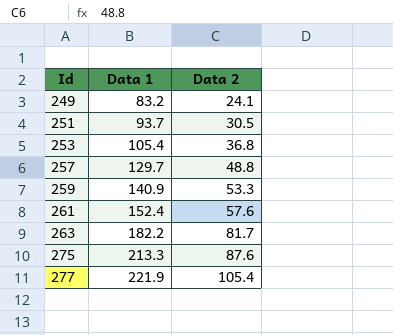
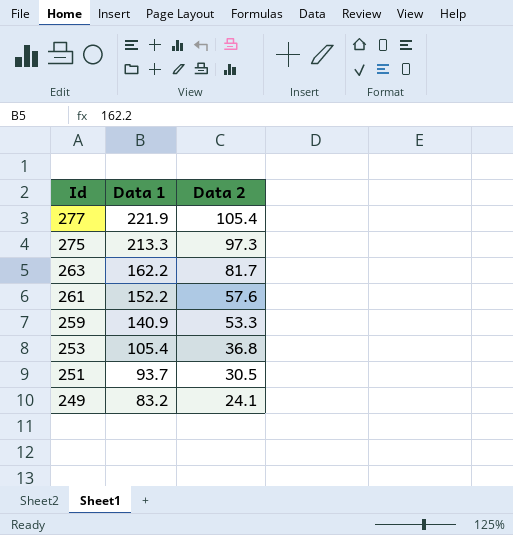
row order: Id ascending -> Id descending
row 257: 129.7 | 48.8 -> none
275 | Data 2: 87.6 -> 97.3
263 | Data 1: 182.2 -> 162.2
261 | Data 1: 152.4 -> 152.2

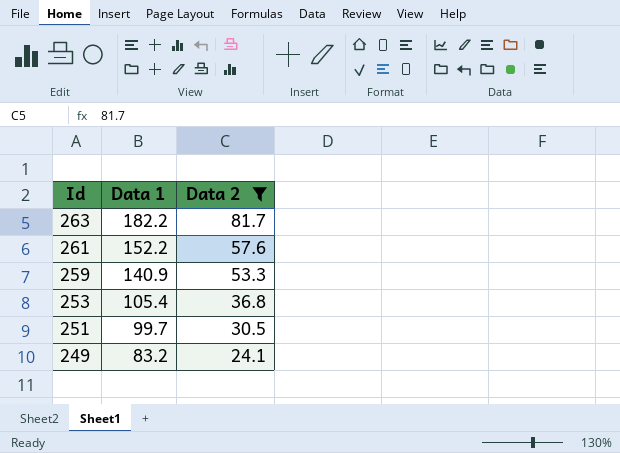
filter: none -> Data 2 <= 81.7
263 | Data 1: 162.2 -> 182.2
251 | Data 1: 93.7 -> 99.7

